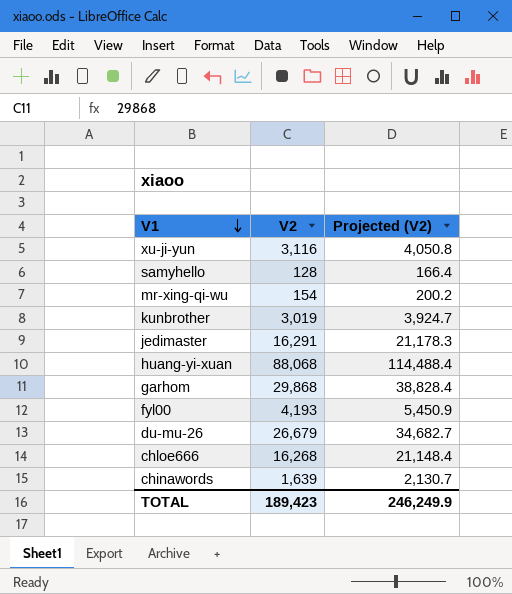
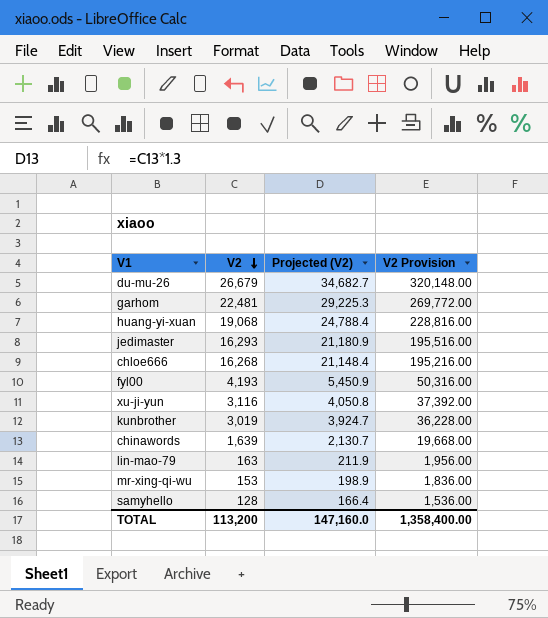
row order: V1 descending -> V2 descending
column V2 Provision | formula: none -> [V2] * 12
garhom | V2: 29,868 -> 22,481
garhom | Projected (V2): 38,828.4 -> 29,225.3
huang-yi-xuan | V2: 88,068 -> 19,068
huang-yi-xuan | Projected (V2): 114,488.4 -> 24,788.4
jedimaster | V2: 16,291 -> 16,293
jedimaster | Projected (V2): 21,178.3 -> 21,180.9
row lin-mao-79: none -> 163 | 211.9 | 1,956.00
mr-xing-qi-wu | V2: 154 -> 153
mr-xing-qi-wu | Projected (V2): 200.2 -> 198.9
TOTAL | V2: 189,423 -> 113,200
TOTAL | Projected (V2): 246,249.9 -> 147,160.0

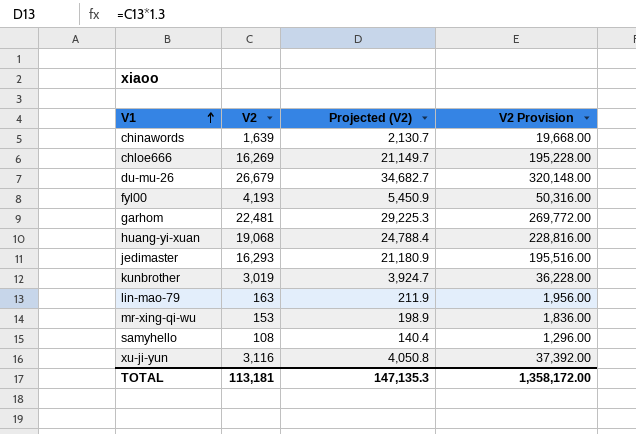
row order: V2 descending -> V1 ascending
chloe666 | V2: 16,268 -> 16,269
chloe666 | Projected (V2): 21,148.4 -> 21,149.7
chloe666 | V2 Provision: 195,216.00 -> 195,228.00
samyhello | V2: 128 -> 108
samyhello | Projected (V2): 166.4 -> 140.4
samyhello | V2 Provision: 1,536.00 -> 1,296.00
TOTAL | V2: 113,200 -> 113,181
TOTAL | Projected (V2): 147,160.0 -> 147,135.3
TOTAL | V2 Provision: 1,358,400.00 -> 1,358,172.00

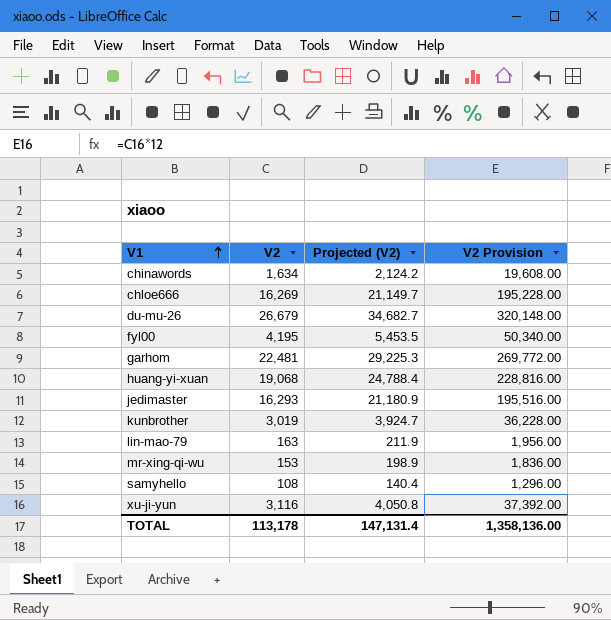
chinawords | V2: 1,639 -> 1,634
chinawords | Projected (V2): 2,130.7 -> 2,124.2
chinawords | V2 Provision: 19,668.00 -> 19,608.00
fyl00 | V2: 4,193 -> 4,195
fyl00 | Projected (V2): 5,450.9 -> 5,453.5
fyl00 | V2 Provision: 50,316.00 -> 50,340.00
TOTAL | V2: 113,181 -> 113,178
TOTAL | Projected (V2): 147,135.3 -> 147,131.4
TOTAL | V2 Provision: 1,358,172.00 -> 1,358,136.00

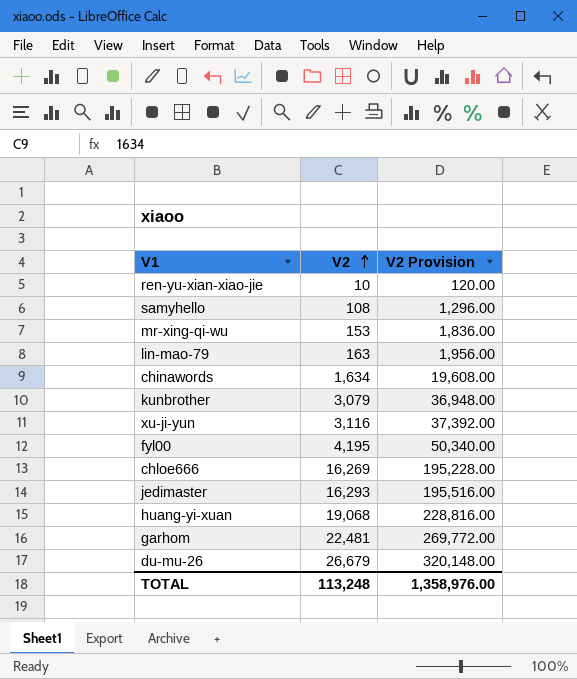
row order: V1 ascending -> V2 ascending
column Projected (V2) | formula: [V2] * 1.3 -> none
row ren-yu-xian-xiao-jie: none -> 10 | 120.00
kunbrother | V2: 3,019 -> 3,079
kunbrother | V2 Provision: 36,228.00 -> 36,948.00
TOTAL | V2: 113,178 -> 113,248
TOTAL | V2 Provision: 1,358,136.00 -> 1,358,976.00

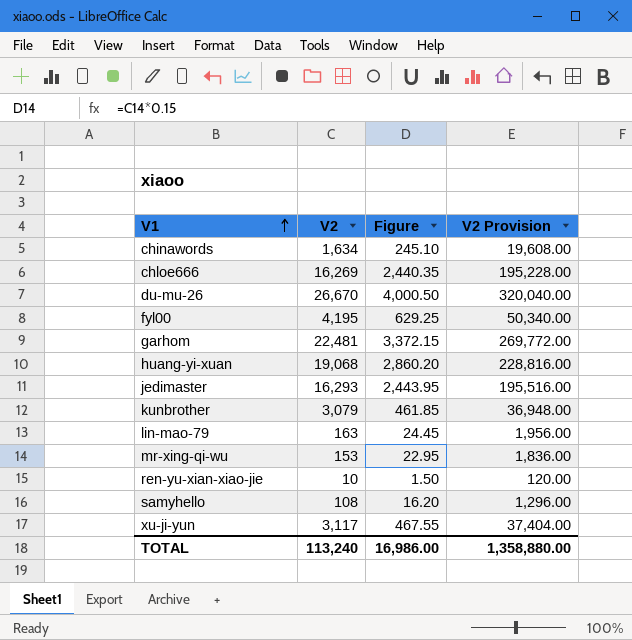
row order: V2 ascending -> V1 ascending
column Figure | formula: none -> [V2] * 0.15
du-mu-26 | V2: 26,679 -> 26,670
du-mu-26 | V2 Provision: 320,148.00 -> 320,040.00
xu-ji-yun | V2: 3,116 -> 3,117
xu-ji-yun | V2 Provision: 37,392.00 -> 37,404.00
TOTAL | V2: 113,248 -> 113,240
TOTAL | V2 Provision: 1,358,976.00 -> 1,358,880.00

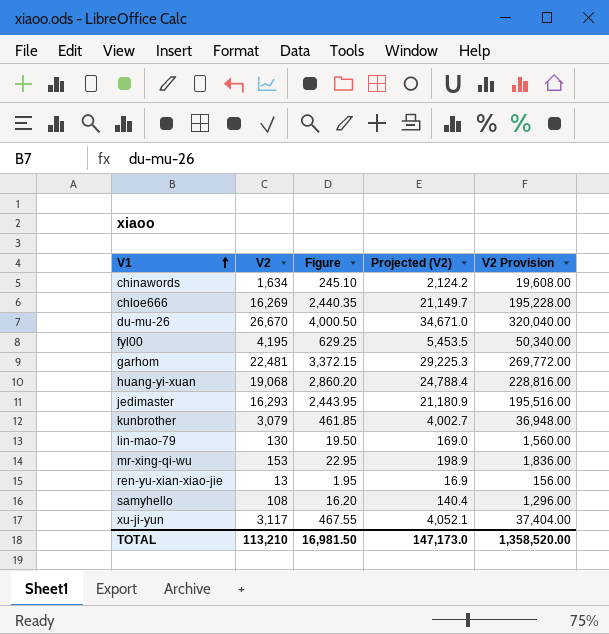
column Projected (V2) | formula: none -> [V2] * 1.3
lin-mao-79 | V2: 163 -> 130
lin-mao-79 | Figure: 24.45 -> 19.50
lin-mao-79 | V2 Provision: 1,956.00 -> 1,560.00
ren-yu-xian-xiao-jie | V2: 10 -> 13
ren-yu-xian-xiao-jie | Figure: 1.50 -> 1.95
ren-yu-xian-xiao-jie | V2 Provision: 120.00 -> 156.00
TOTAL | V2: 113,240 -> 113,210
TOTAL | Figure: 16,986.00 -> 16,981.50
TOTAL | V2 Provision: 1,358,880.00 -> 1,358,520.00

